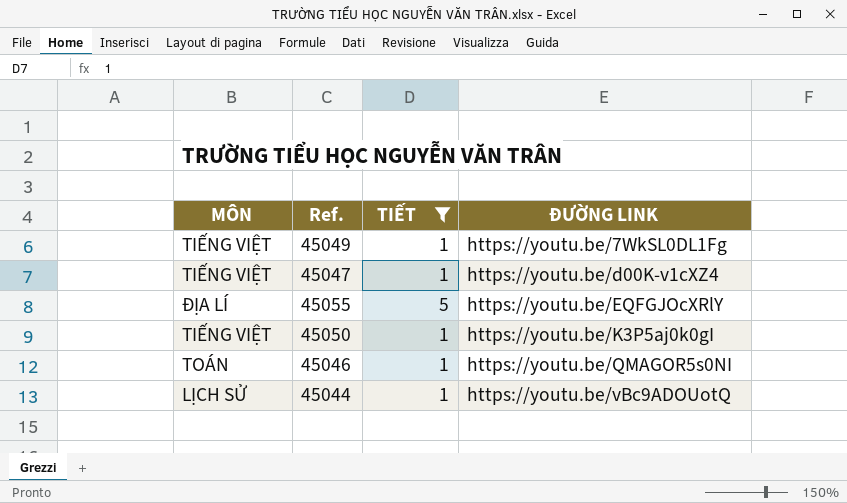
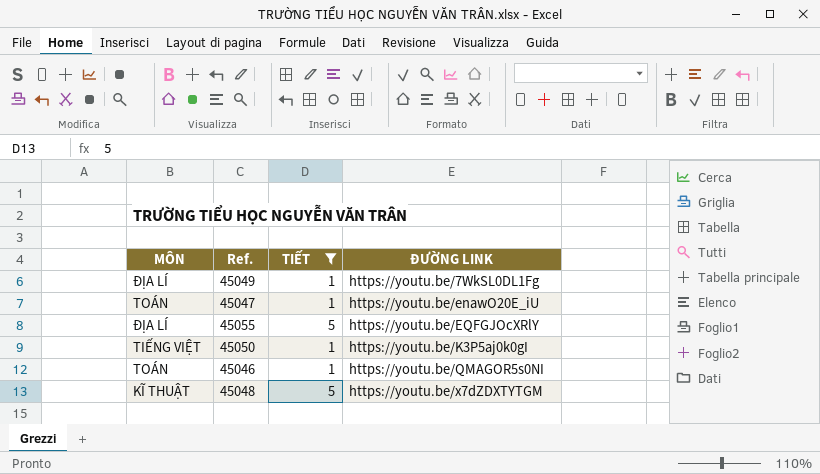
row 45044: LỊCH SỬ | 1 | https://youtu.be/vBc9ADOUotQ -> none
45049 | MÔN: TIẾNG VIỆT -> ĐỊA LÍ
45047 | MÔN: TIẾNG VIỆT -> TOÁN
45047 | ĐƯỜNG LINK: https://youtu.be/d00K-v1cXZ4 -> https://youtu.be/enawO20E_iU
row 45048: none -> KĨ THUẬT | 5 | https://youtu.be/x7dZDXTYTGM

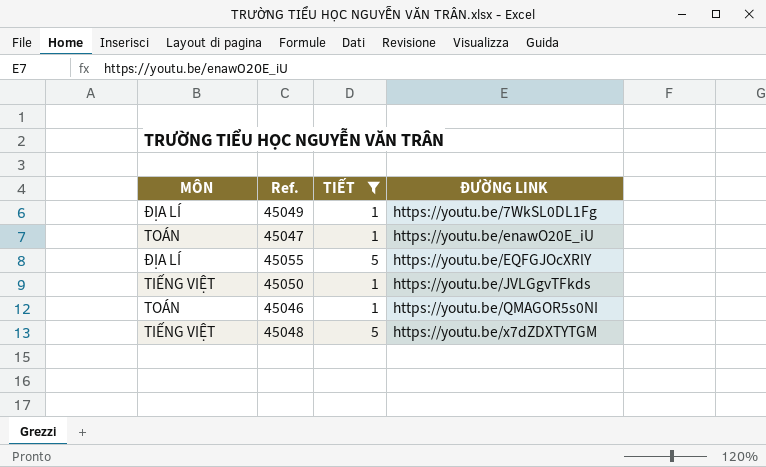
45050 | ĐƯỜNG LINK: https://youtu.be/K3P5aj0k0gI -> https://youtu.be/JVLGgvTFkds
45048 | MÔN: KĨ THUẬT -> TIẾNG VIỆT

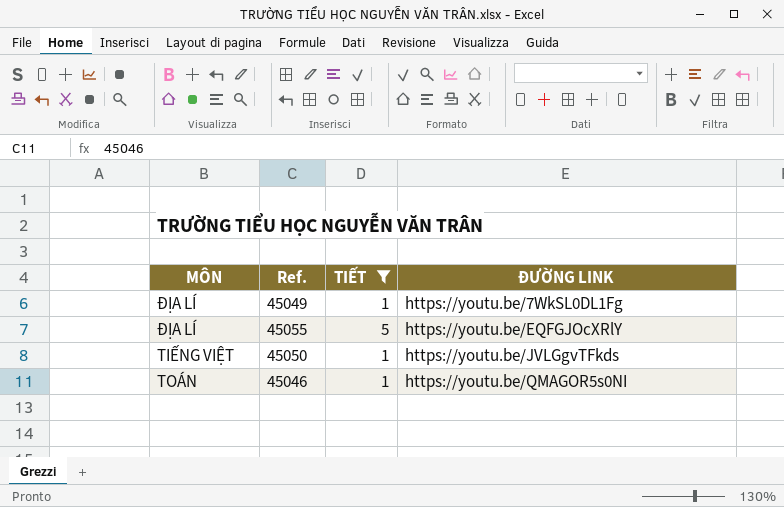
row 45047: TOÁN | 1 | https://youtu.be/enawO20E_iU -> none
row 45048: TIẾNG VIỆT | 5 | https://youtu.be/x7dZDXTYTGM -> none

